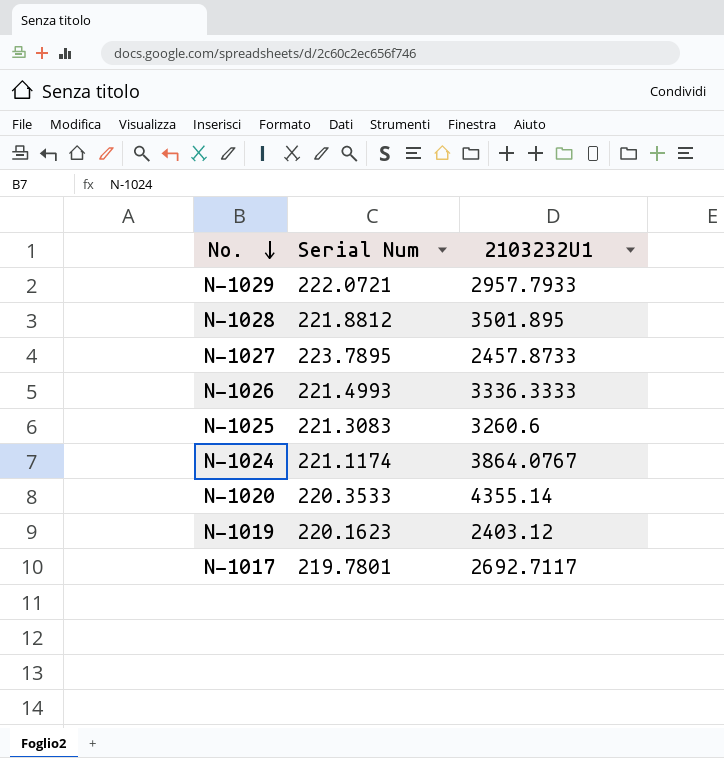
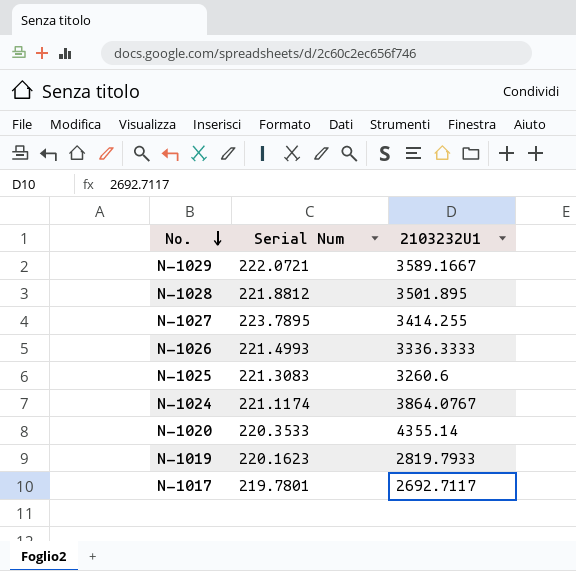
N-1029 | 2103232U1: 2957.7933 -> 3589.1667
N-1027 | 2103232U1: 2457.8733 -> 3414.255
N-1019 | 2103232U1: 2403.12 -> 2819.7933

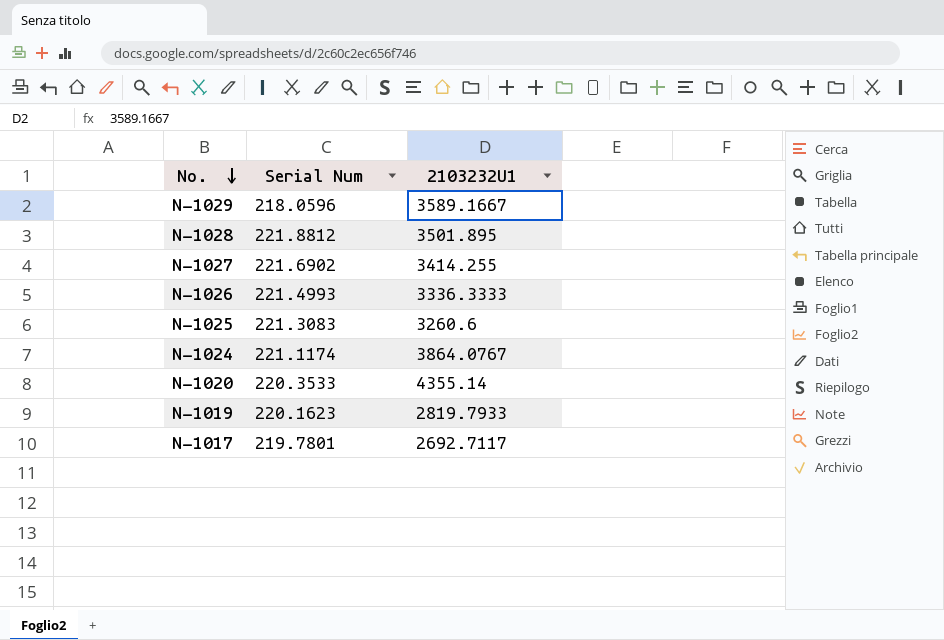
N-1029 | Serial Num: 222.0721 -> 218.0596
N-1027 | Serial Num: 223.7895 -> 221.6902

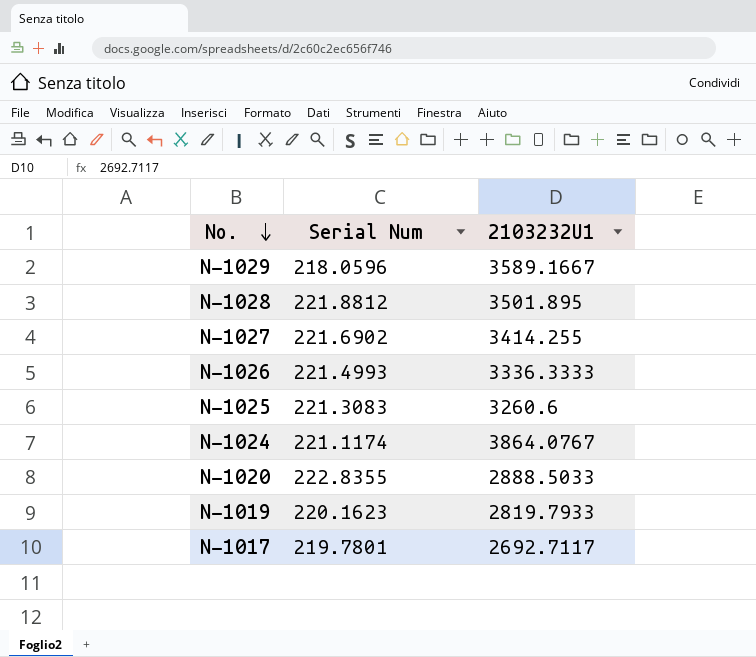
N-1020 | Serial Num: 220.3533 -> 222.8355
N-1020 | 2103232U1: 4355.14 -> 2888.5033

